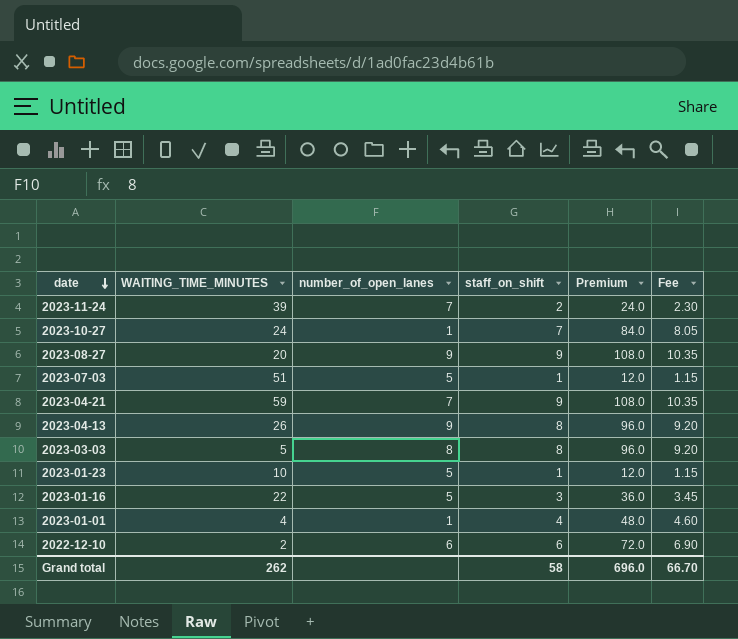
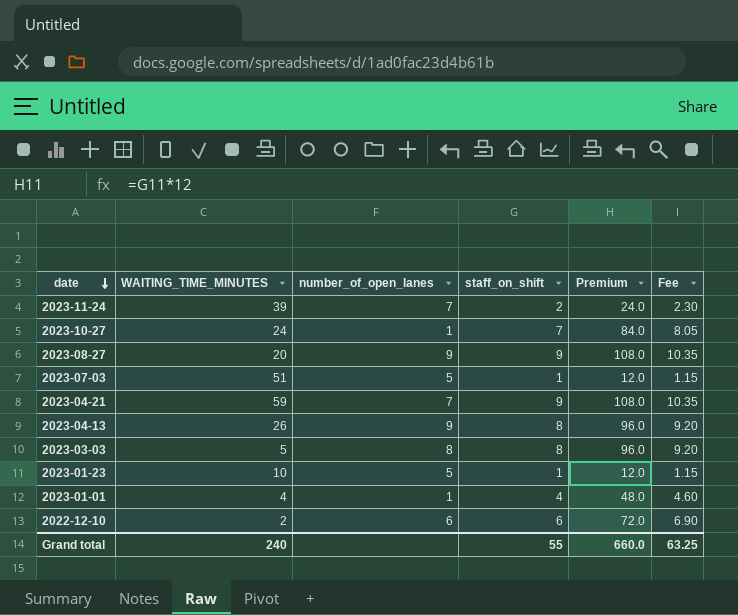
row 2023-01-16: 22 | 5 | 3 | 36.0 | 3.45 -> none
Grand total | WAITING_TIME_MINUTES: 262 -> 240
Grand total | staff_on_shift: 58 -> 55
Grand total | Premium: 696.0 -> 660.0
Grand total | Fee: 66.70 -> 63.25

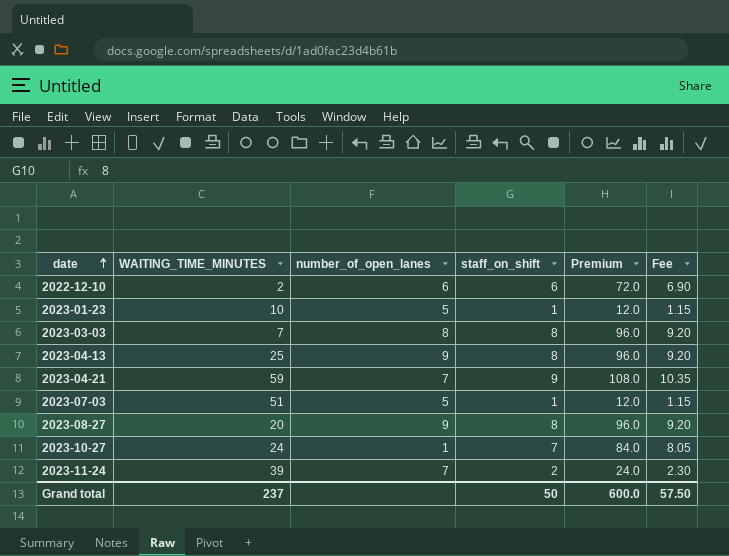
row order: date descending -> date ascending
row 2023-01-01: 4 | 1 | 4 | 48.0 | 4.60 -> none
2023-03-03 | WAITING_TIME_MINUTES: 5 -> 7
2023-04-13 | WAITING_TIME_MINUTES: 26 -> 25
2023-08-27 | staff_on_shift: 9 -> 8
2023-08-27 | Premium: 108.0 -> 96.0
2023-08-27 | Fee: 10.35 -> 9.20
Grand total | WAITING_TIME_MINUTES: 240 -> 237
Grand total | staff_on_shift: 55 -> 50
Grand total | Premium: 660.0 -> 600.0
Grand total | Fee: 63.25 -> 57.50

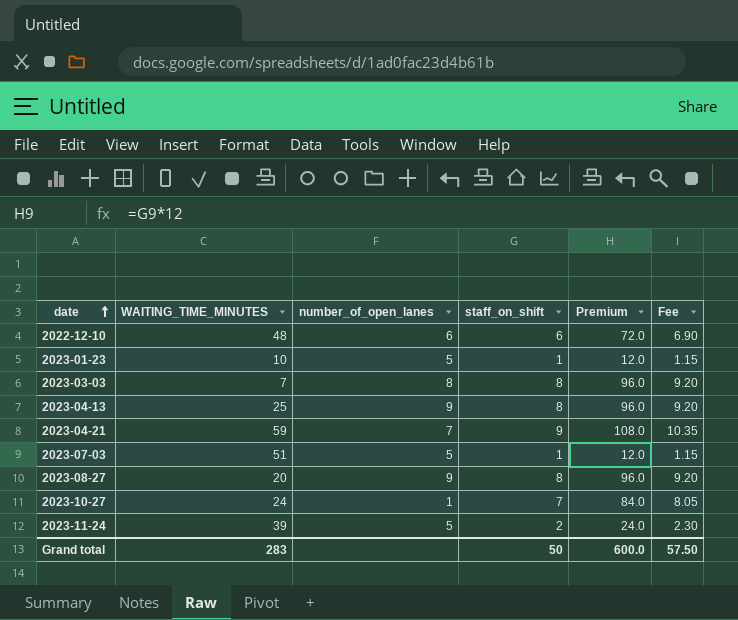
2022-12-10 | WAITING_TIME_MINUTES: 2 -> 48
2023-11-24 | number_of_open_lanes: 7 -> 5
Grand total | WAITING_TIME_MINUTES: 237 -> 283

